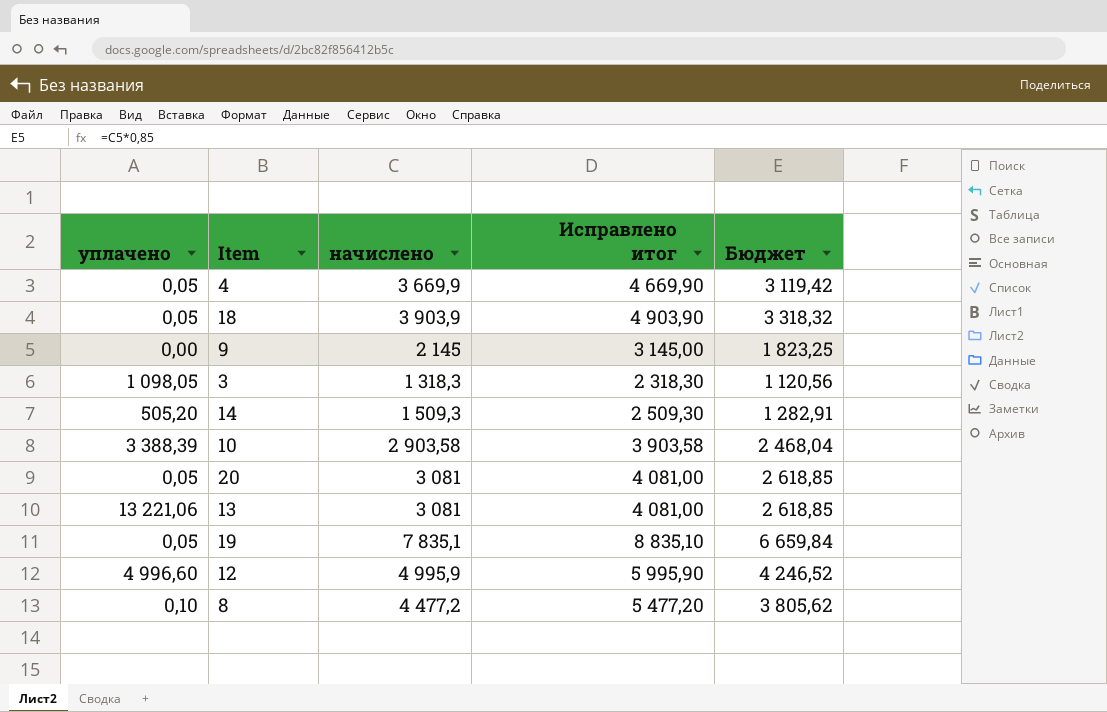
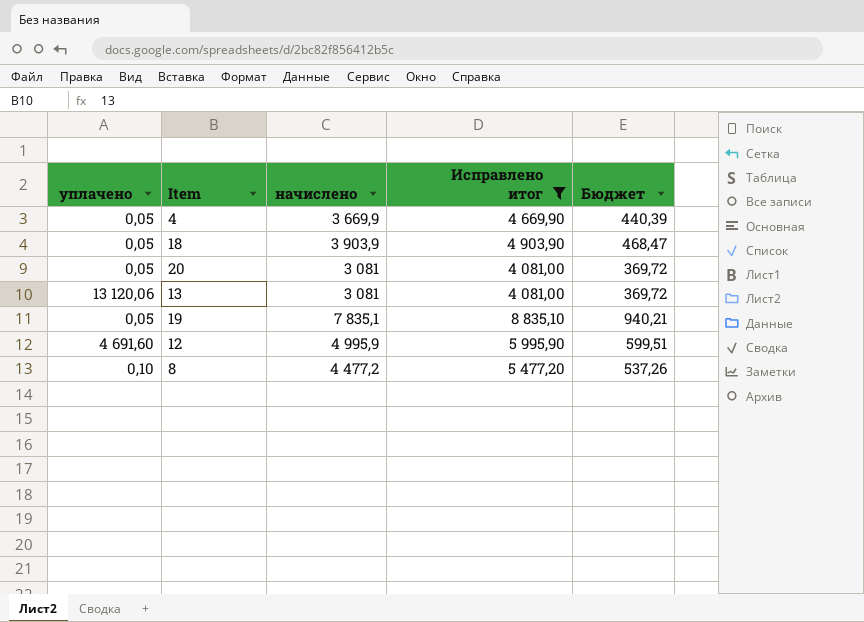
filter: none -> Исправлено итог >= 4 081,00
column Бюджет | formula: [начислено] * 0,85 -> [начислено] * 0,12
13 | уплачено: 13 221,06 -> 13 120,06
12 | уплачено: 4 996,60 -> 4 691,60

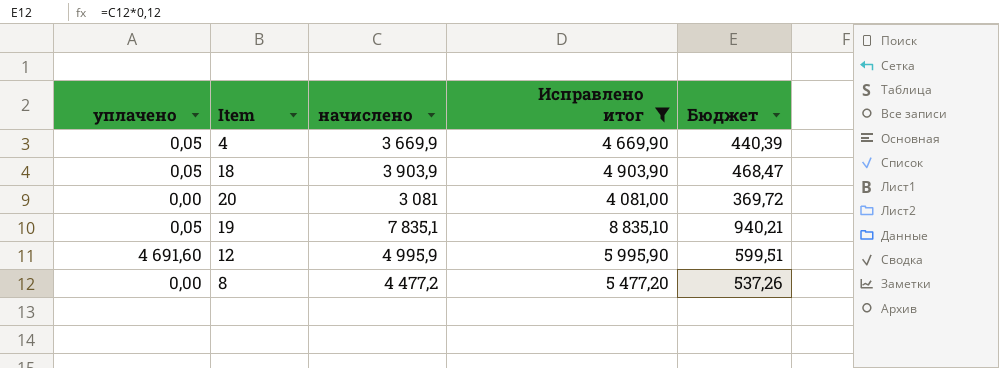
row 13: 13 120,06 | 3 081 | 4 081,00 | 369,72 -> none
20 | уплачено: 0,05 -> 0,00
8 | уплачено: 0,10 -> 0,00

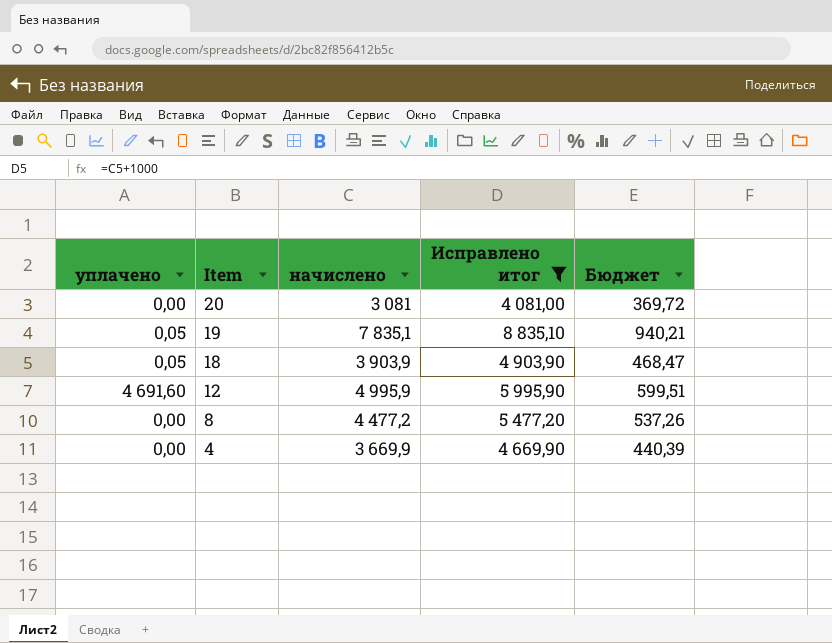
row order: none -> Item descending
4 | уплачено: 0,05 -> 0,00

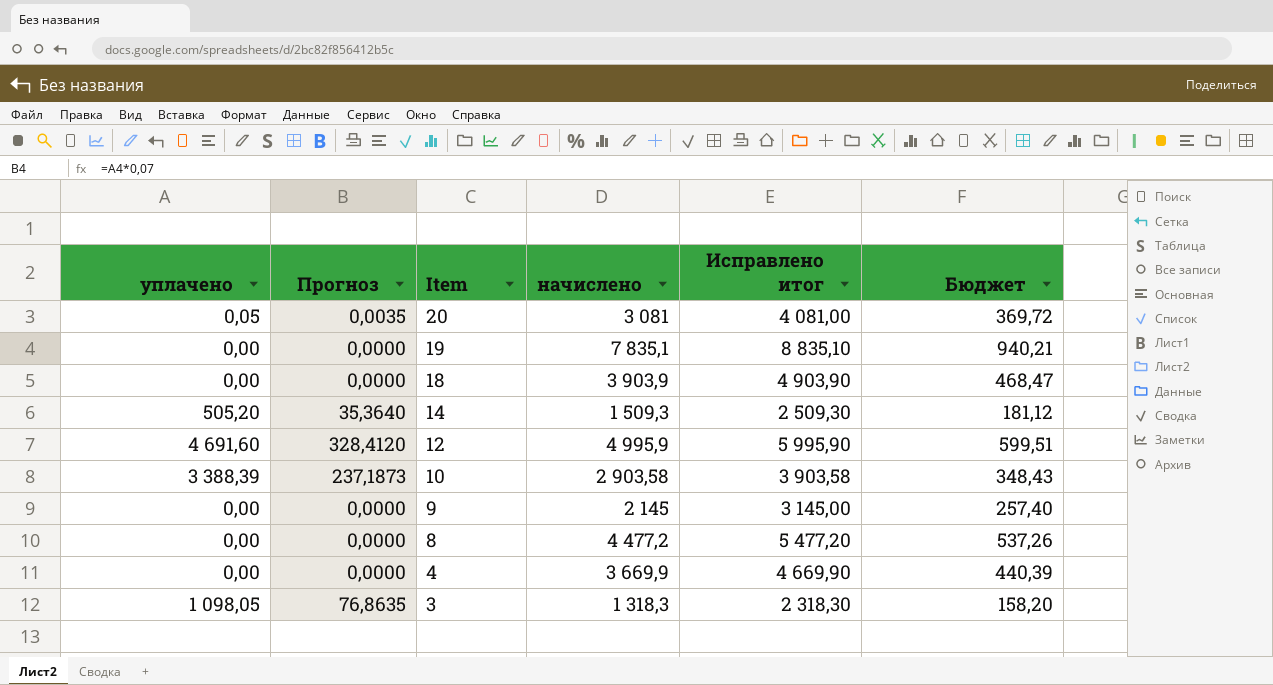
filter: Исправлено итог >= 4 081,00 -> none
column Прогноз | formula: none -> [уплачено] * 0,07
20 | уплачено: 0,00 -> 0,05
19 | уплачено: 0,05 -> 0,00
18 | уплачено: 0,05 -> 0,00

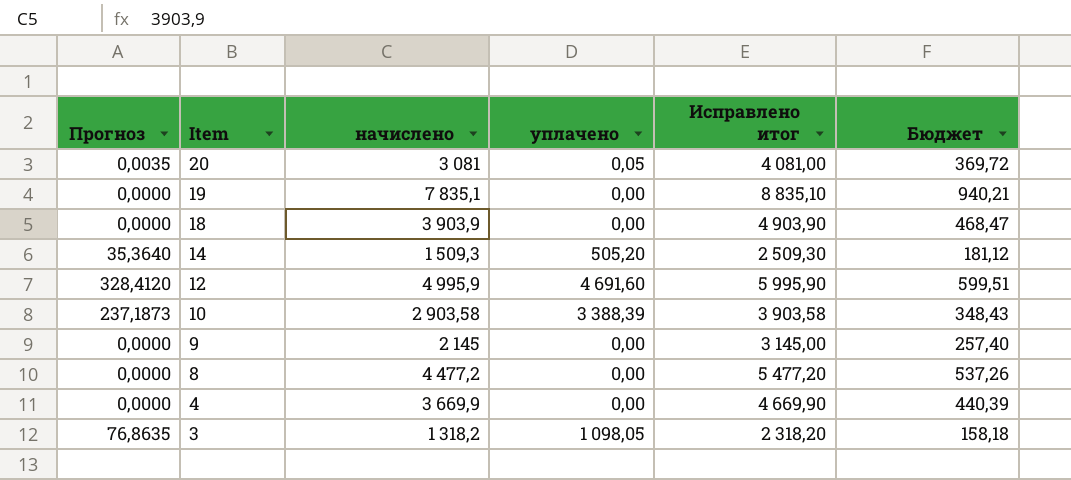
column уплачено | position: 1 -> 4
3 | начислено: 1 318,3 -> 1 318,2
3 | Исправлено итог: 2 318,30 -> 2 318,20
3 | Бюджет: 158,20 -> 158,18

